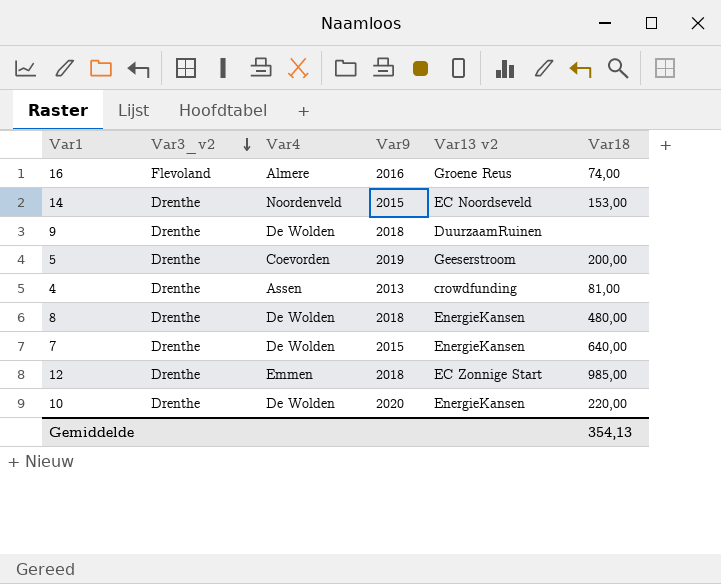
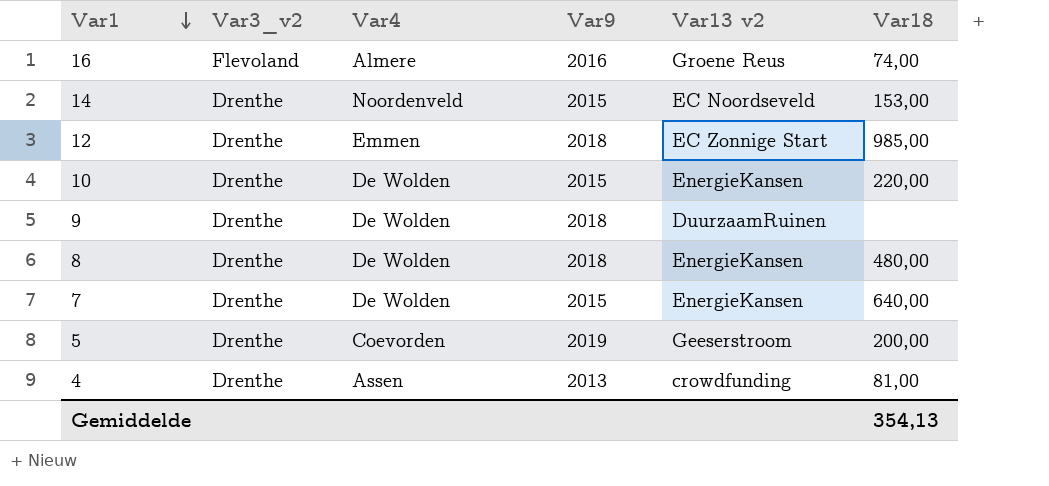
row order: Var3_v2 descending -> Var1 descending
10 | Var9: 2020 -> 2015

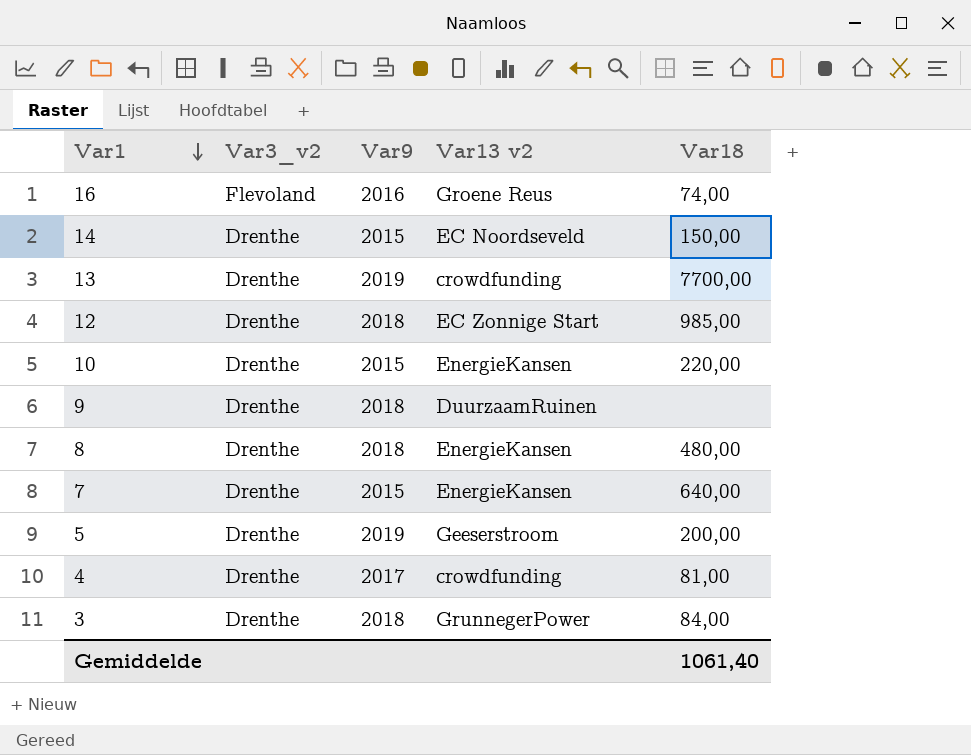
column Var4 | position: 3 -> none
14 | Var18: 153,00 -> 150,00
row 13: none -> Drenthe | 2019 | crowdfunding | 7700,00
4 | Var9: 2013 -> 2017
row 3: none -> Drenthe | 2018 | GrunnegerPower | 84,00
Gemiddelde | Var18: 354,13 -> 1061,40

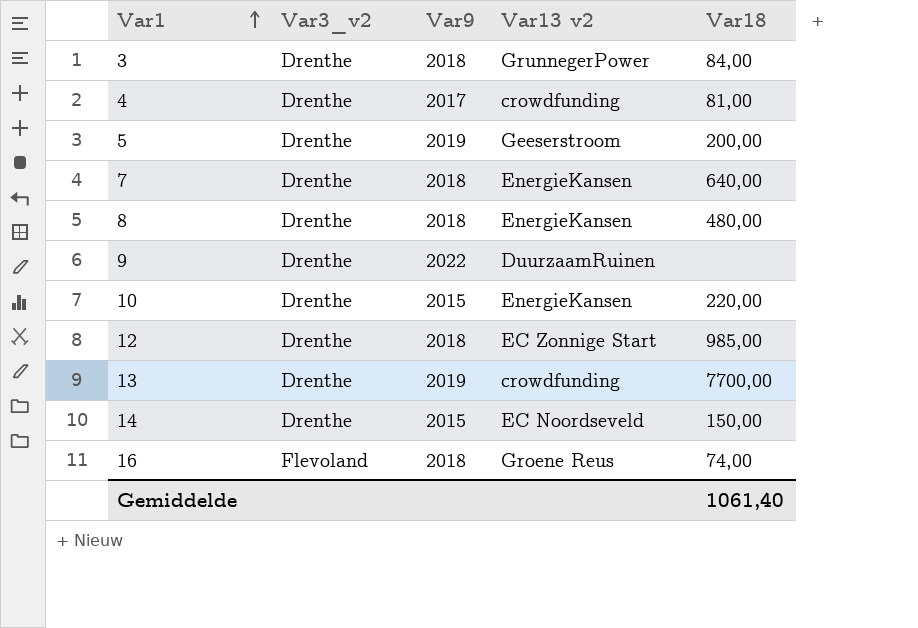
row order: Var1 descending -> Var1 ascending
7 | Var9: 2015 -> 2018
9 | Var9: 2018 -> 2022
16 | Var9: 2016 -> 2018

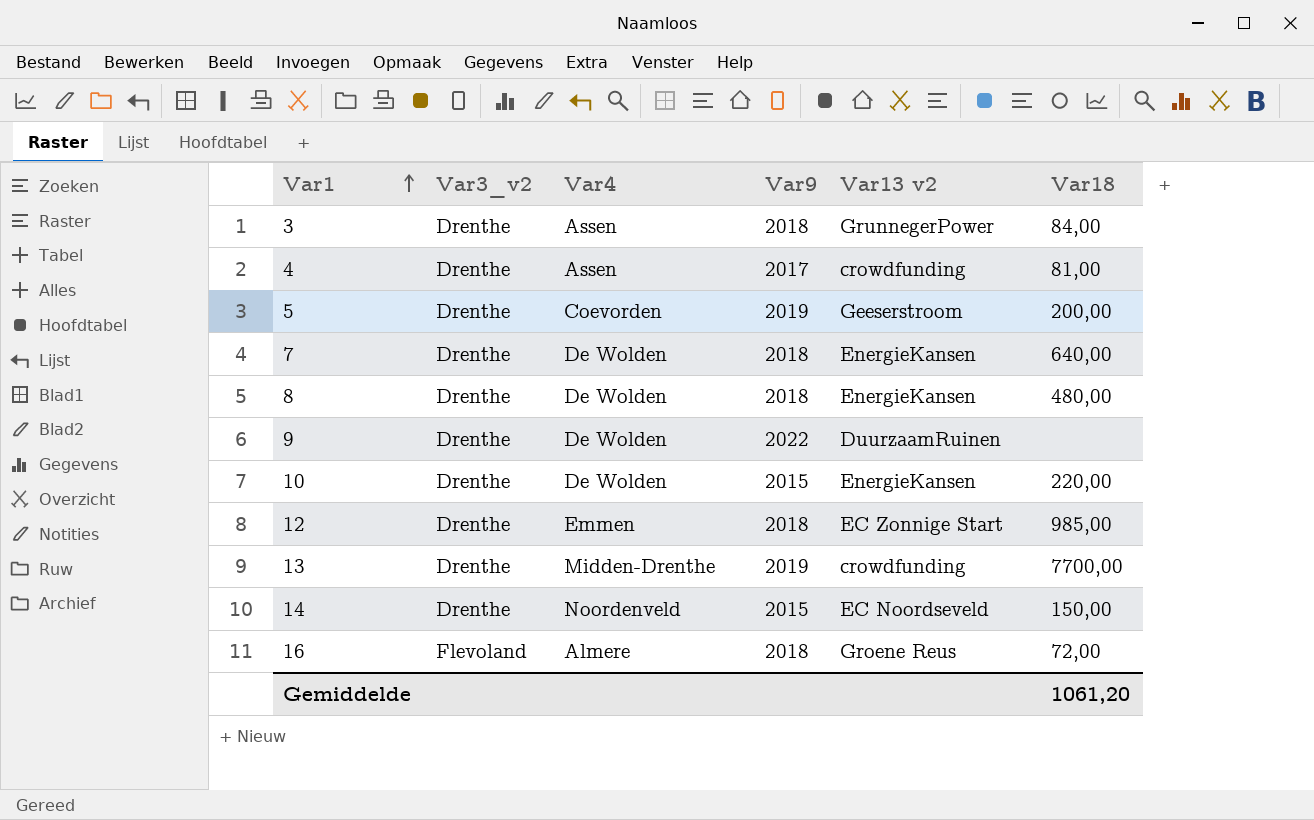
column Var4 | position: none -> 3
16 | Var18: 74,00 -> 72,00
Gemiddelde | Var18: 1061,40 -> 1061,20

